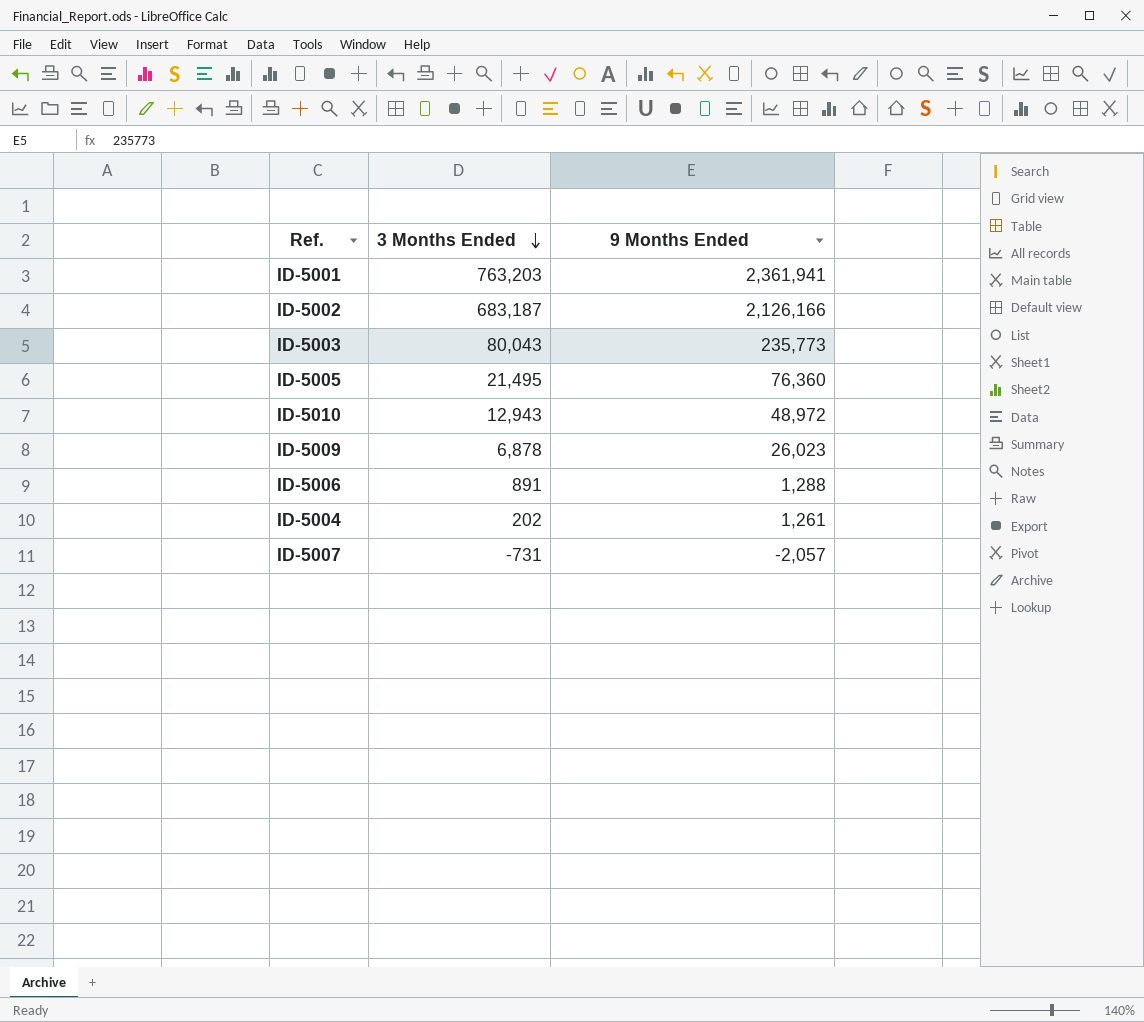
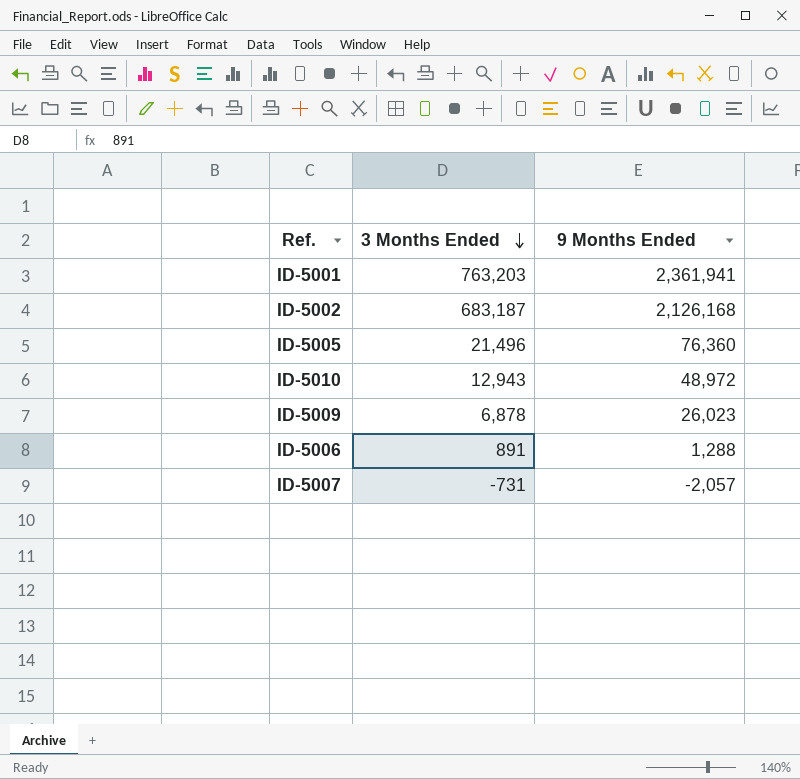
row ID-5003: 80,043 | 235,773 -> none
row ID-5004: 202 | 1,261 -> none
ID-5002 | 9 Months Ended: 2,126,166 -> 2,126,168
ID-5005 | 3 Months Ended: 21,495 -> 21,496

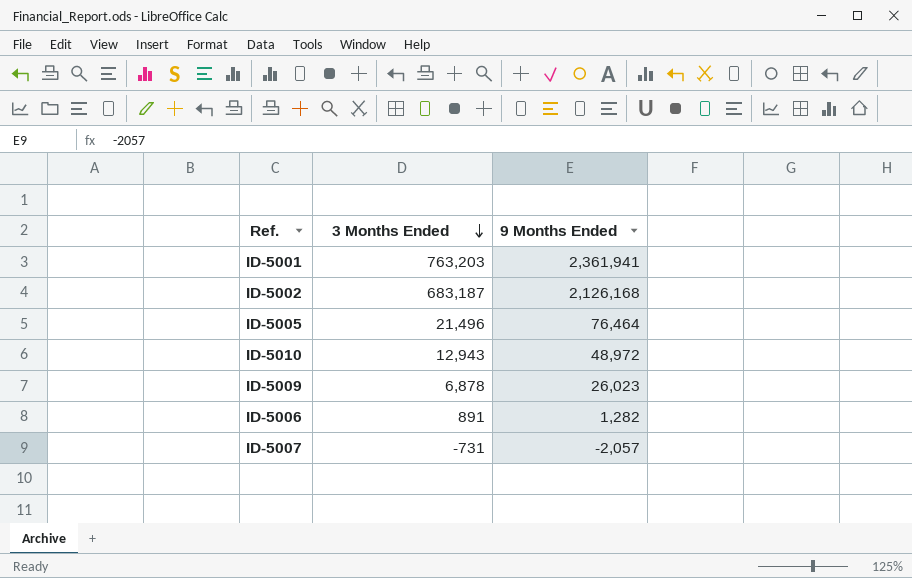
ID-5005 | 9 Months Ended: 76,360 -> 76,464
ID-5006 | 9 Months Ended: 1,288 -> 1,282

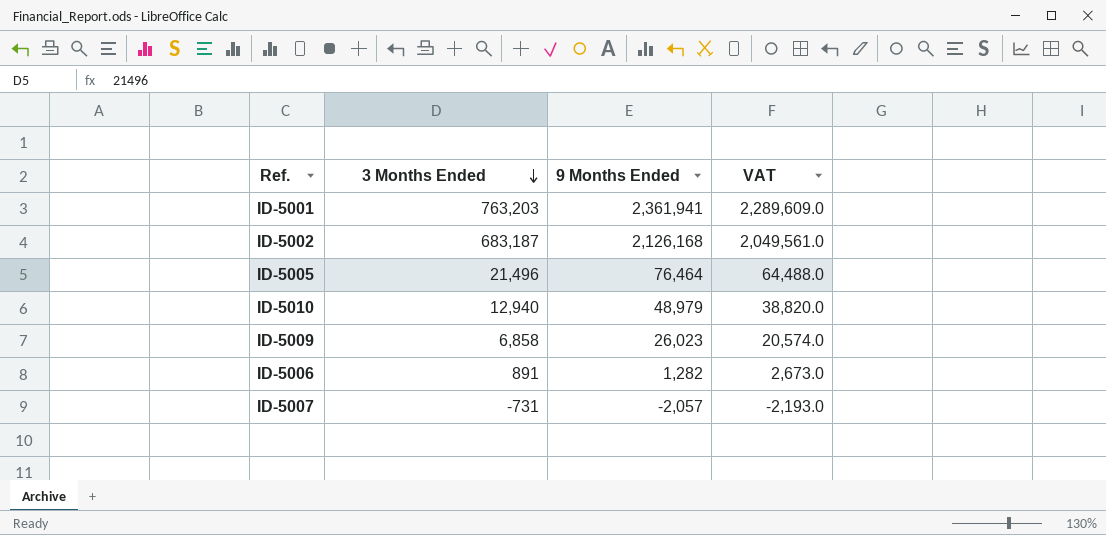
column VAT | formula: none -> [3 Months Ended] * 3
ID-5010 | 3 Months Ended: 12,943 -> 12,940
ID-5010 | 9 Months Ended: 48,972 -> 48,979
ID-5009 | 3 Months Ended: 6,878 -> 6,858

